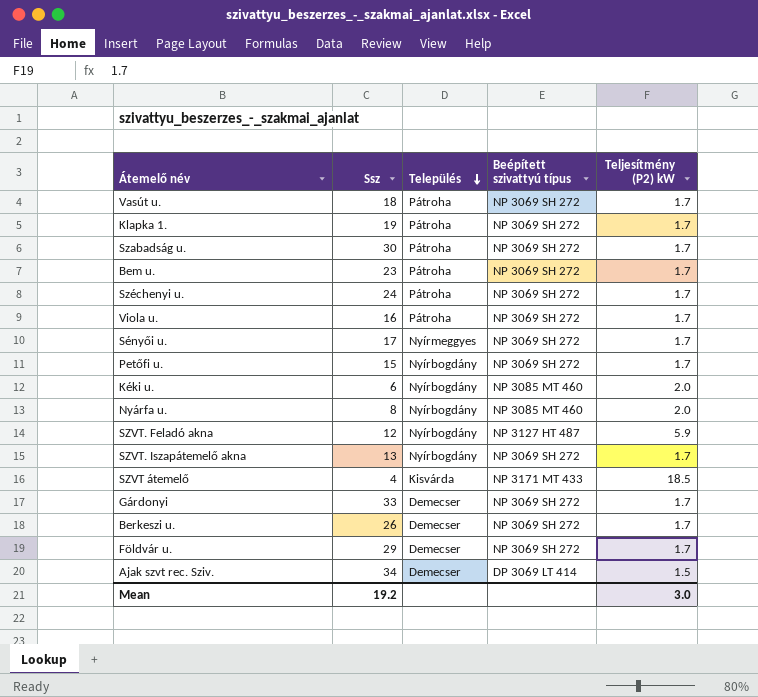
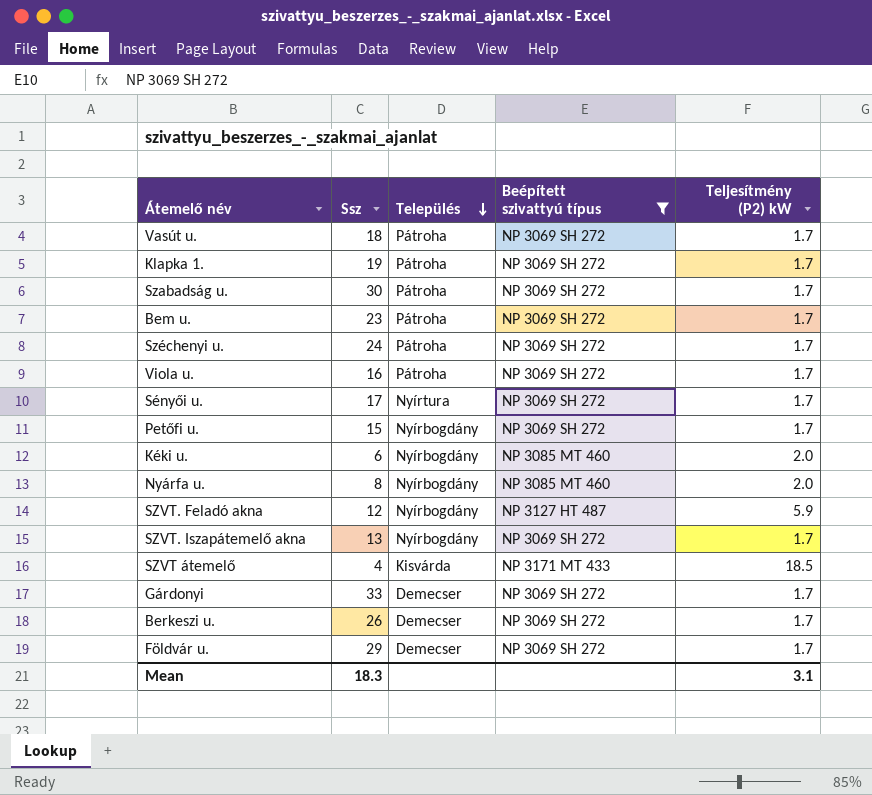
filter: none -> Beépített szivattyú típus != DP 3069 LT 414
Sényői u. | Település: Nyírmeggyes -> Nyírtura
Mean | Ssz: 19.2 -> 18.3
Mean | Teljesítmény (P2) kW: 3.0 -> 3.1

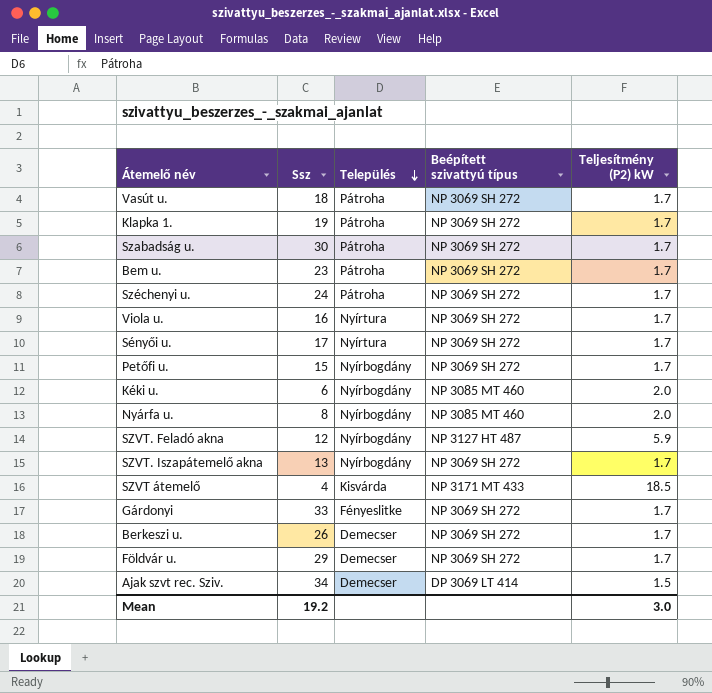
filter: Beépített szivattyú típus != DP 3069 LT 414 -> none
Viola u. | Település: Pátroha -> Nyírtura
Gárdonyi | Település: Demecser -> Fényeslitke
Mean | Ssz: 18.3 -> 19.2
Mean | Teljesítmény (P2) kW: 3.1 -> 3.0

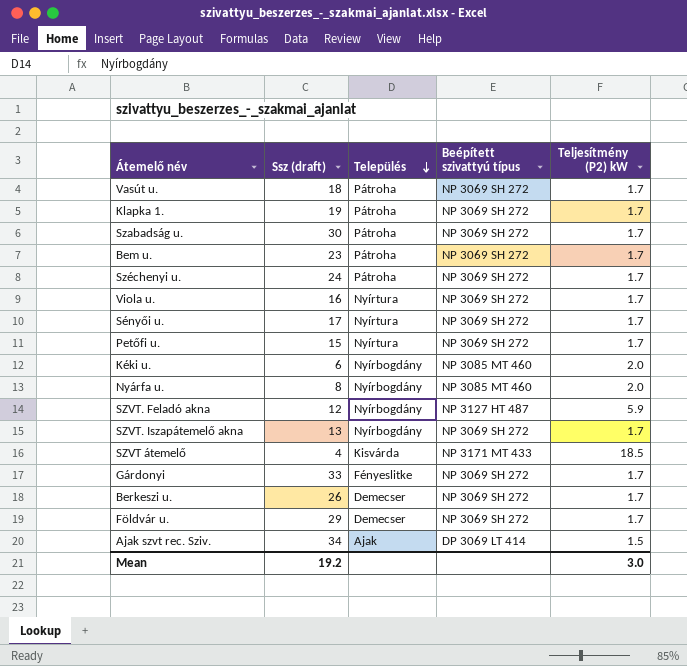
column name: Ssz -> Ssz (draft)
Petőfi u. | Település: Nyírbogdány -> Nyírtura
Ajak szvt rec. Sziv. | Település: Demecser -> Ajak

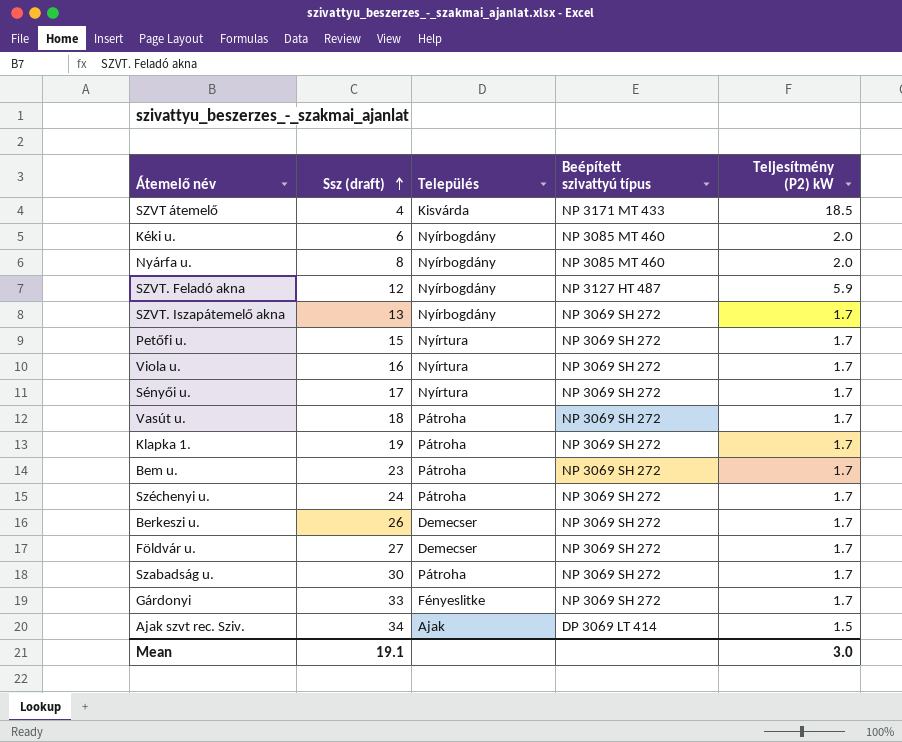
row order: Település descending -> Ssz (draft) ascending
Földvár u. | Ssz (draft): 29 -> 27
Mean | Ssz (draft): 19.2 -> 19.1

